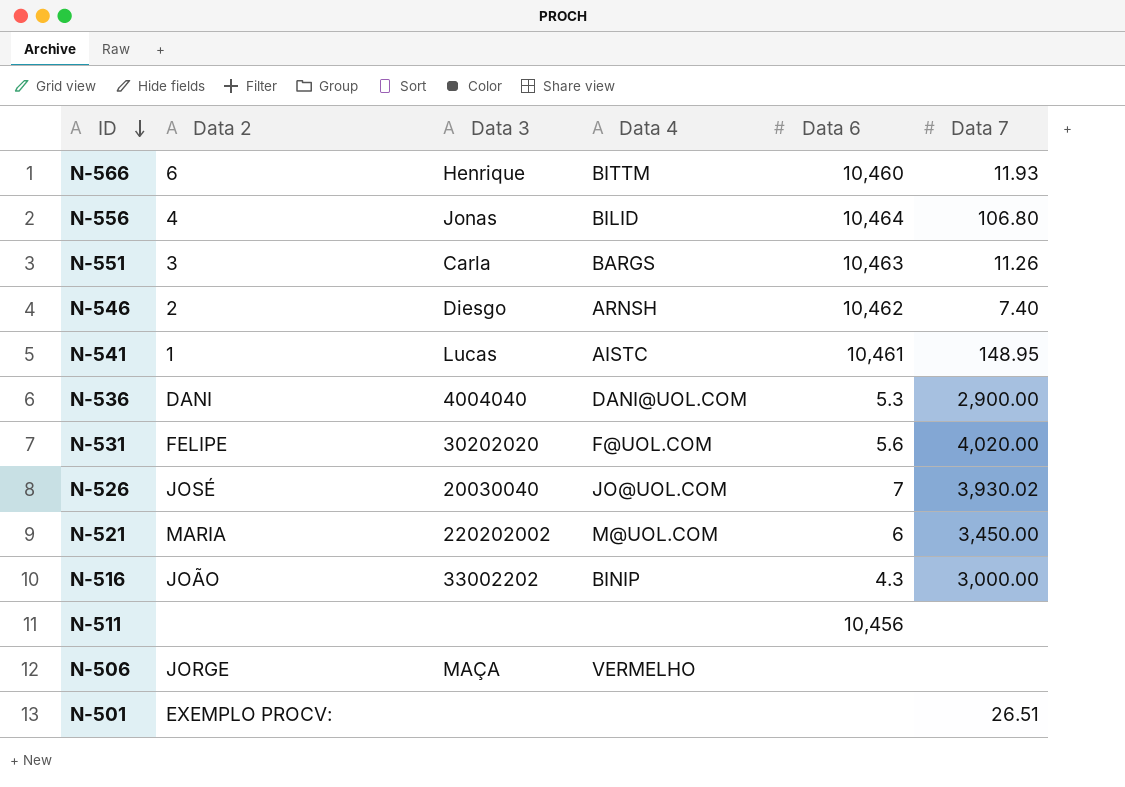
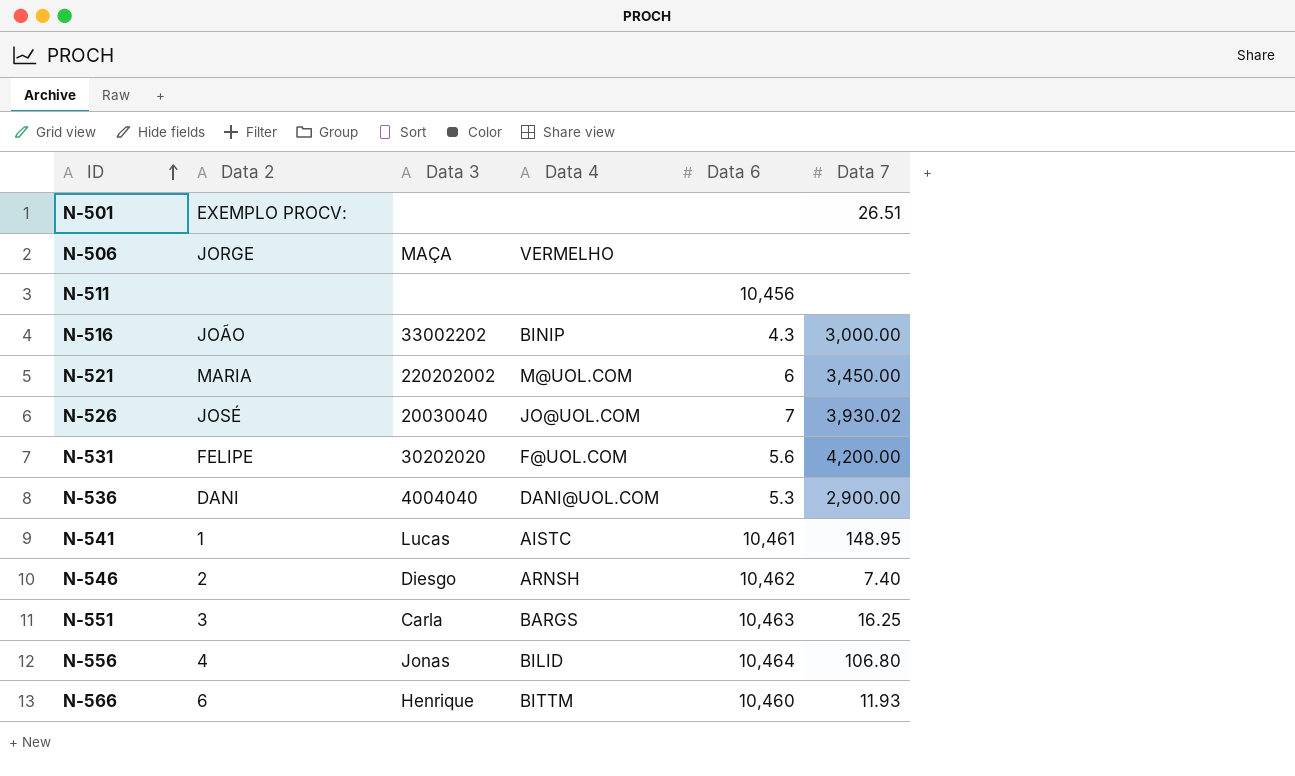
row order: ID descending -> ID ascending
N-531 | Data 7: 4,020.00 -> 4,200.00
N-551 | Data 7: 11.26 -> 16.25

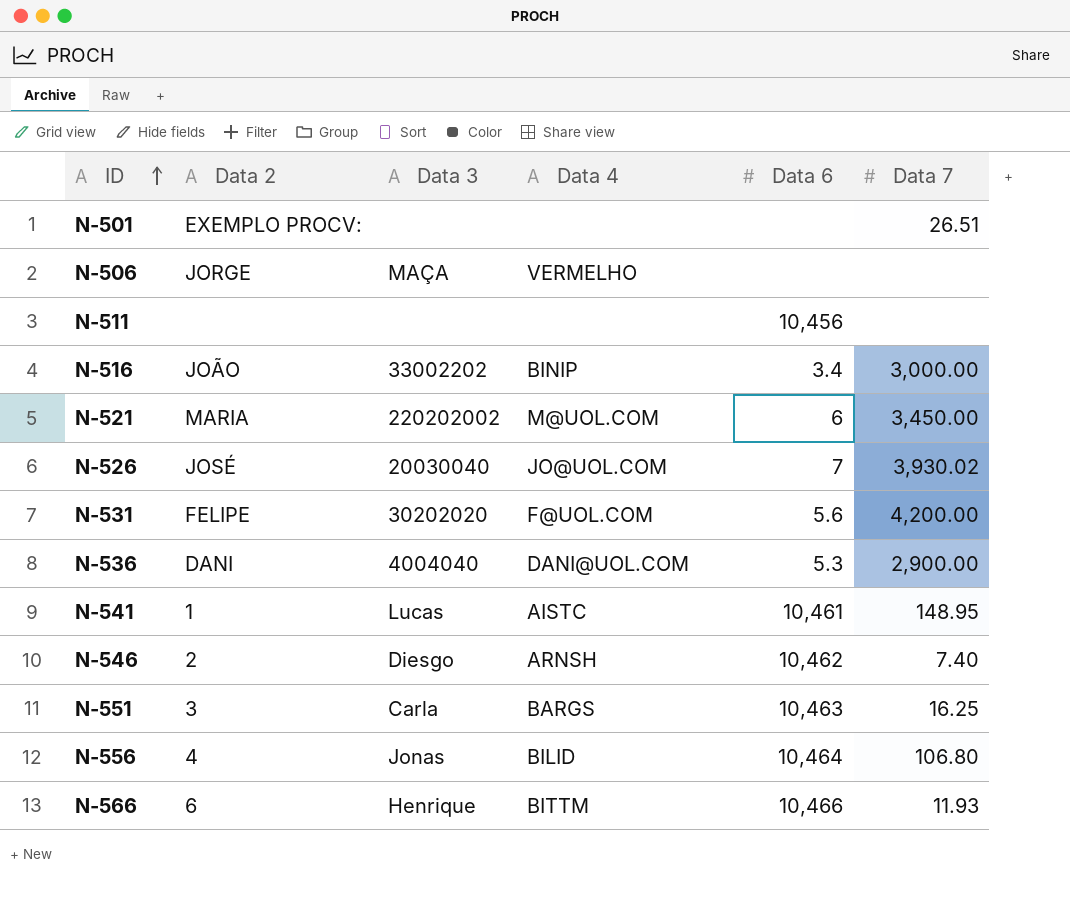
N-516 | Data 6: 4.3 -> 3.4
N-566 | Data 6: 10,460 -> 10,466

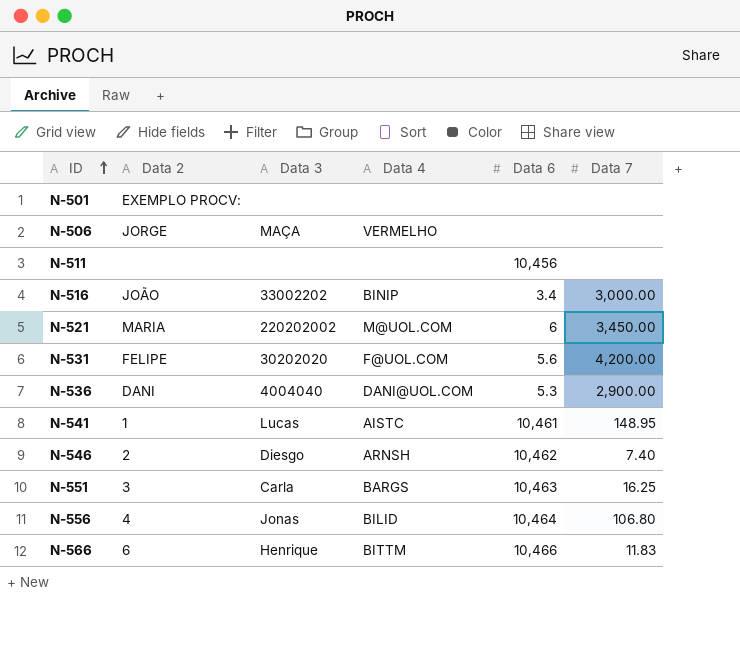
row N-526: JOSÉ | 20030040 | JO@UOL.COM | 7 | 3,930.02 -> none
N-501 | Data 7: 26.51 -> none
N-566 | Data 7: 11.93 -> 11.83

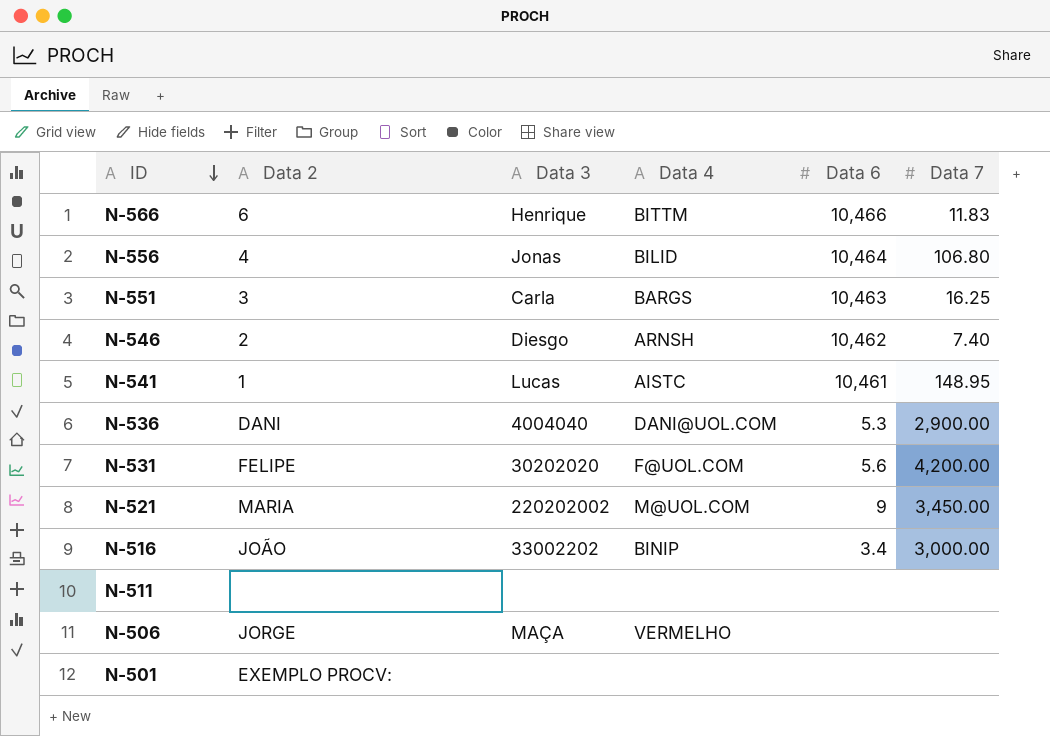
row order: ID ascending -> ID descending
N-521 | Data 6: 6 -> 9
N-511 | Data 6: 10,456 -> none

